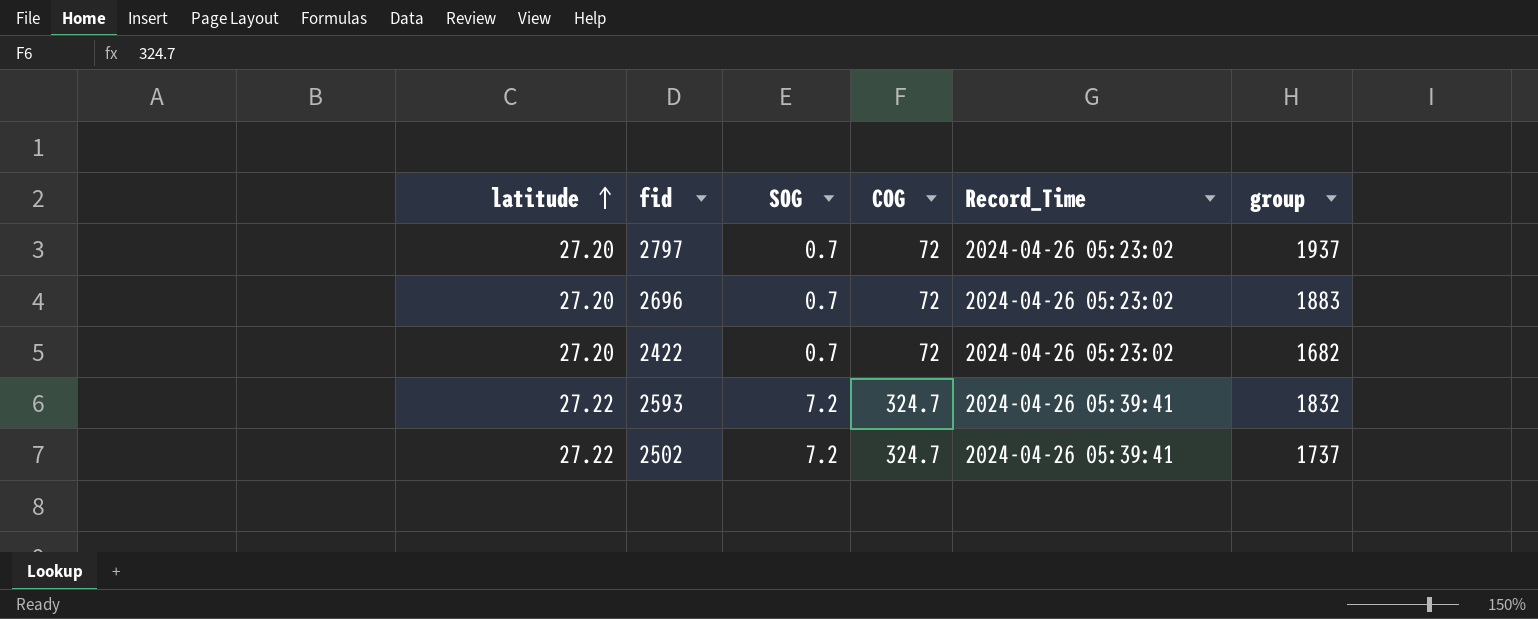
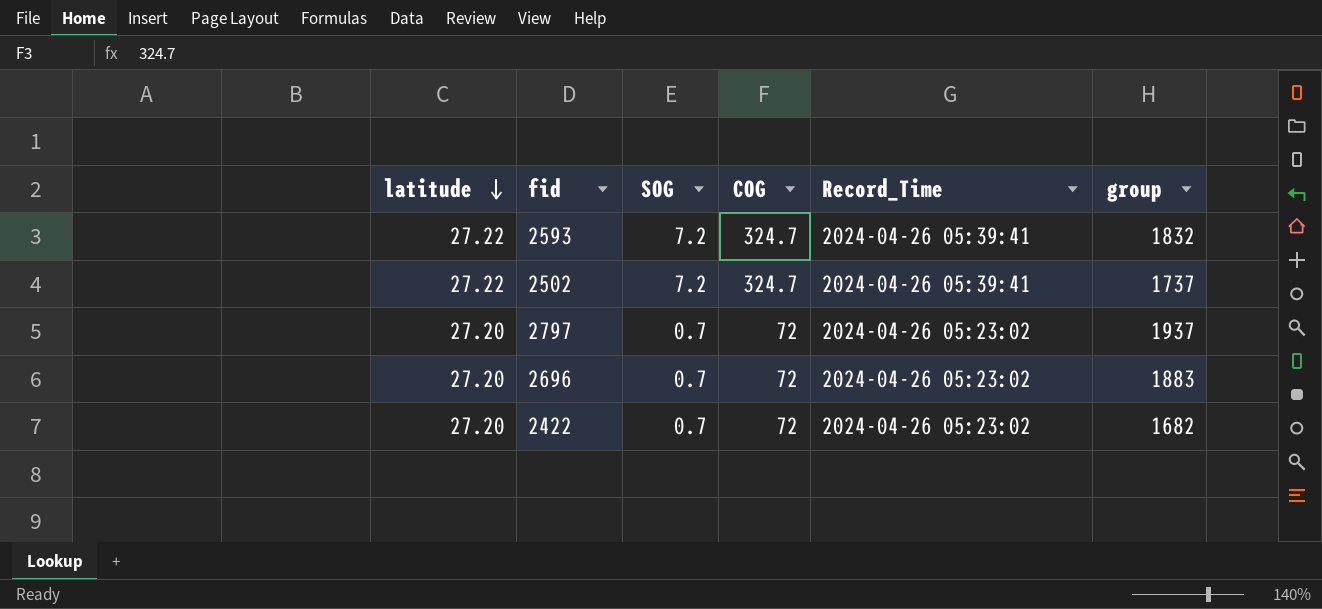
row order: latitude ascending -> latitude descending

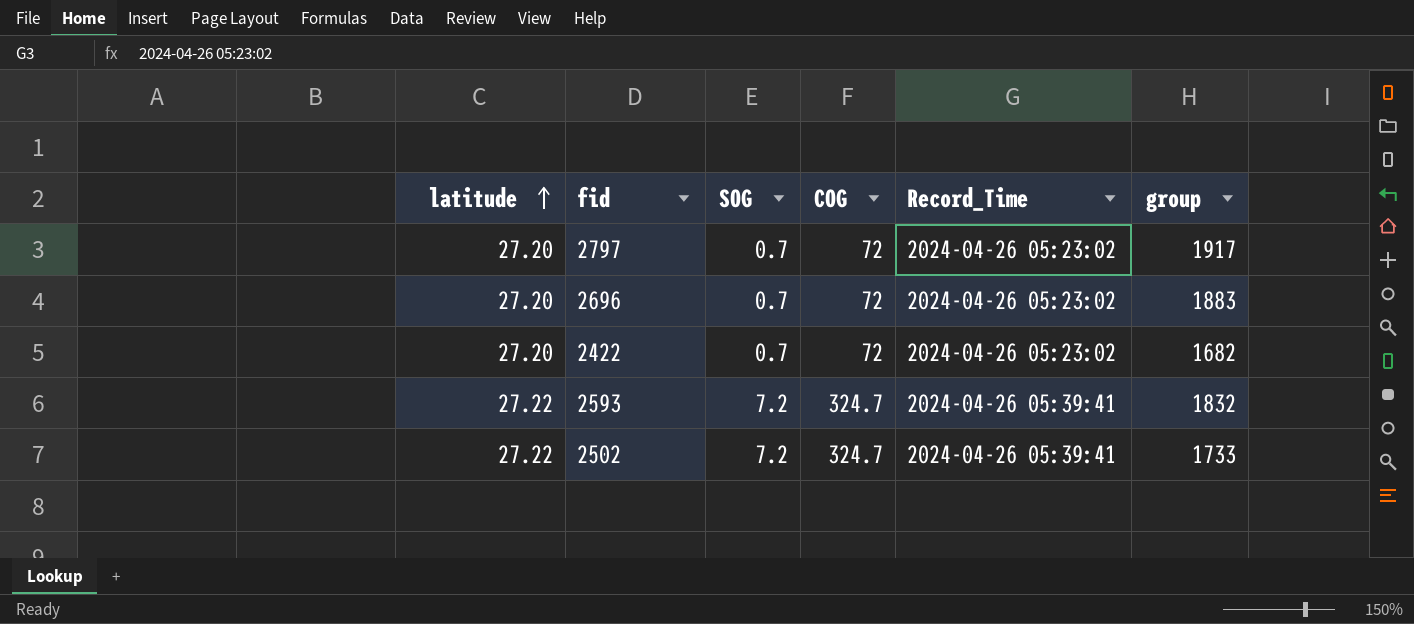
row order: latitude descending -> latitude ascending
2797 | group: 1937 -> 1917
2502 | group: 1737 -> 1733

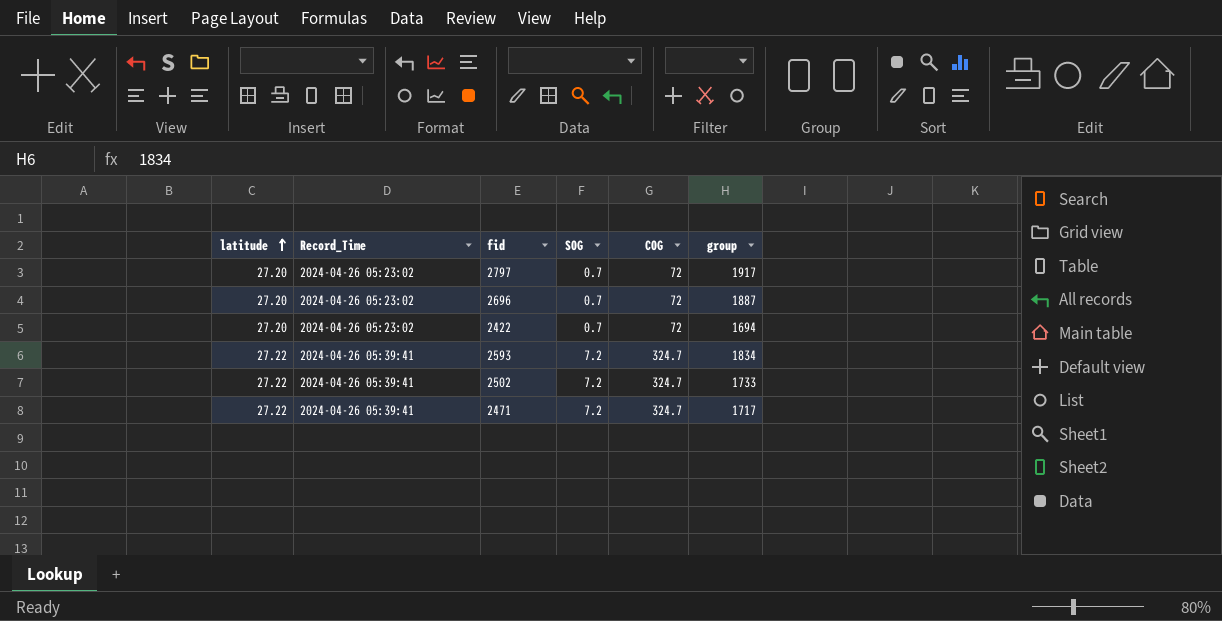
column Record_Time | position: 5 -> 2
2696 | group: 1883 -> 1887
2422 | group: 1682 -> 1694
2593 | group: 1832 -> 1834
row 2471: none -> 27.22 | 2024-04-26 05:39:41 | 7.2 | 324.7 | 1717

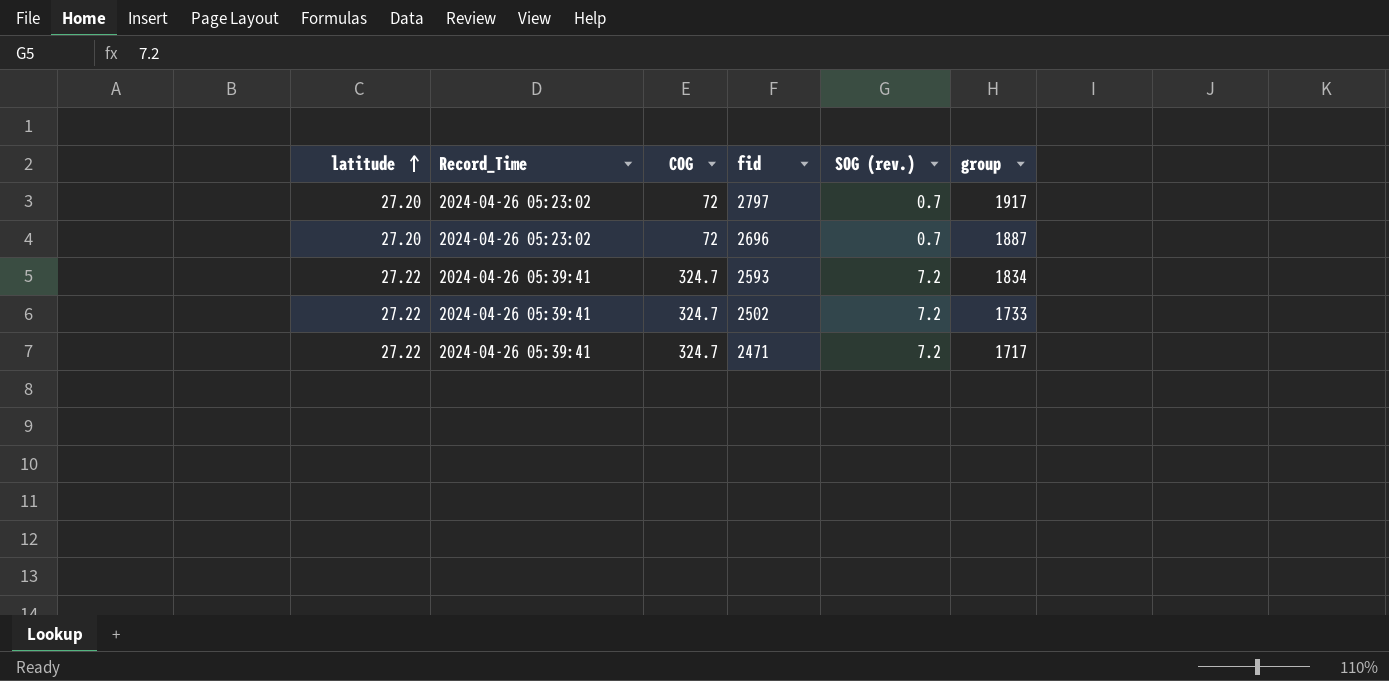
column COG | position: 5 -> 3
column name: SOG -> SOG (rev.)
row 2422: 27.20 | 2024-04-26 05:23:02 | 0.7 | 72 | 1694 -> none

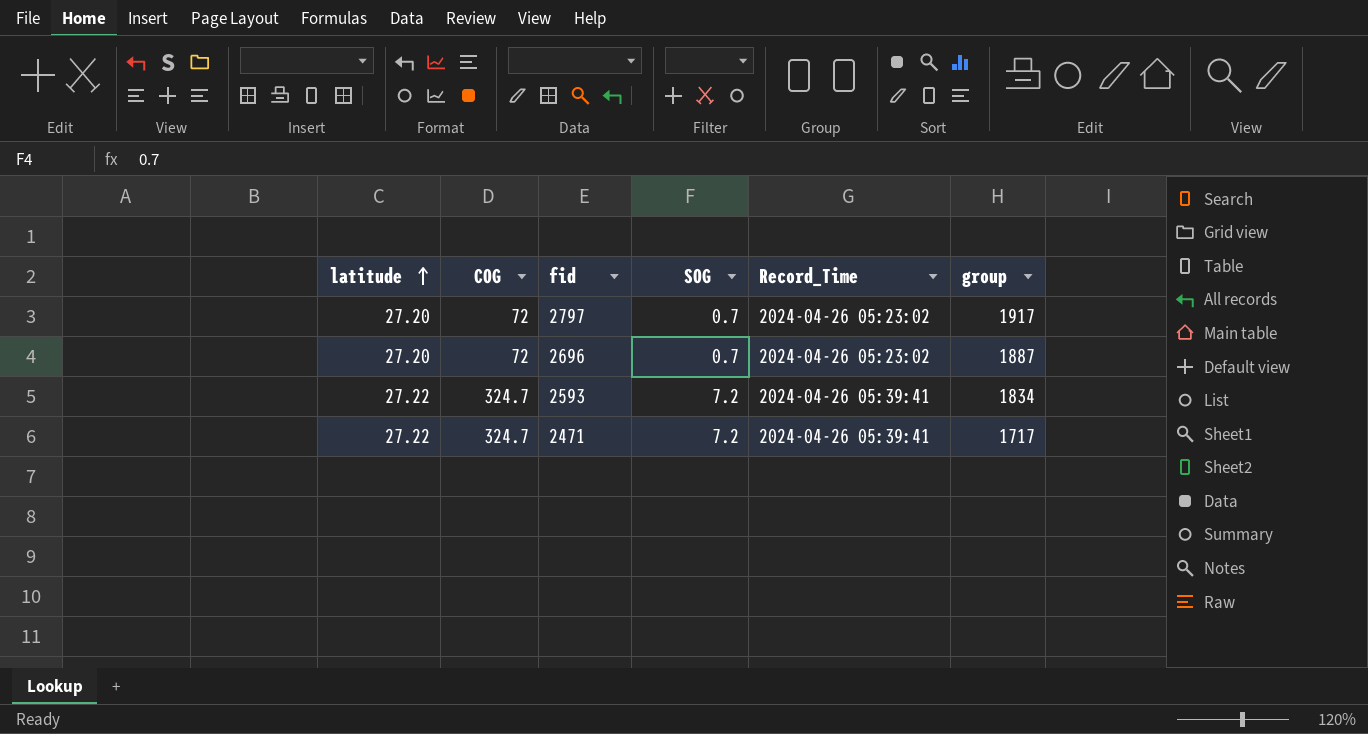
column name: SOG (rev.) -> SOG
column Record_Time | position: 2 -> 5
row 2502: 27.22 | 2024-04-26 05:39:41 | 324.7 | 7.2 | 1733 -> none

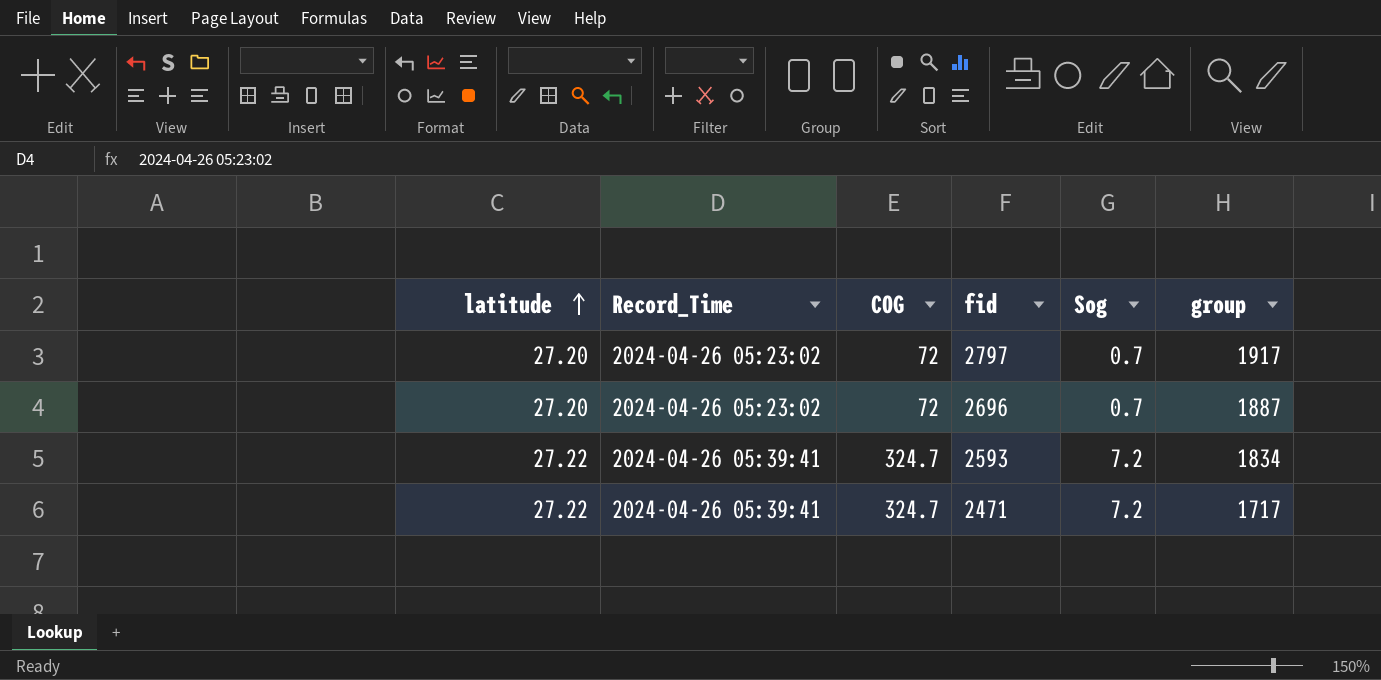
column Record_Time | position: 5 -> 2
column name: SOG -> Sog

